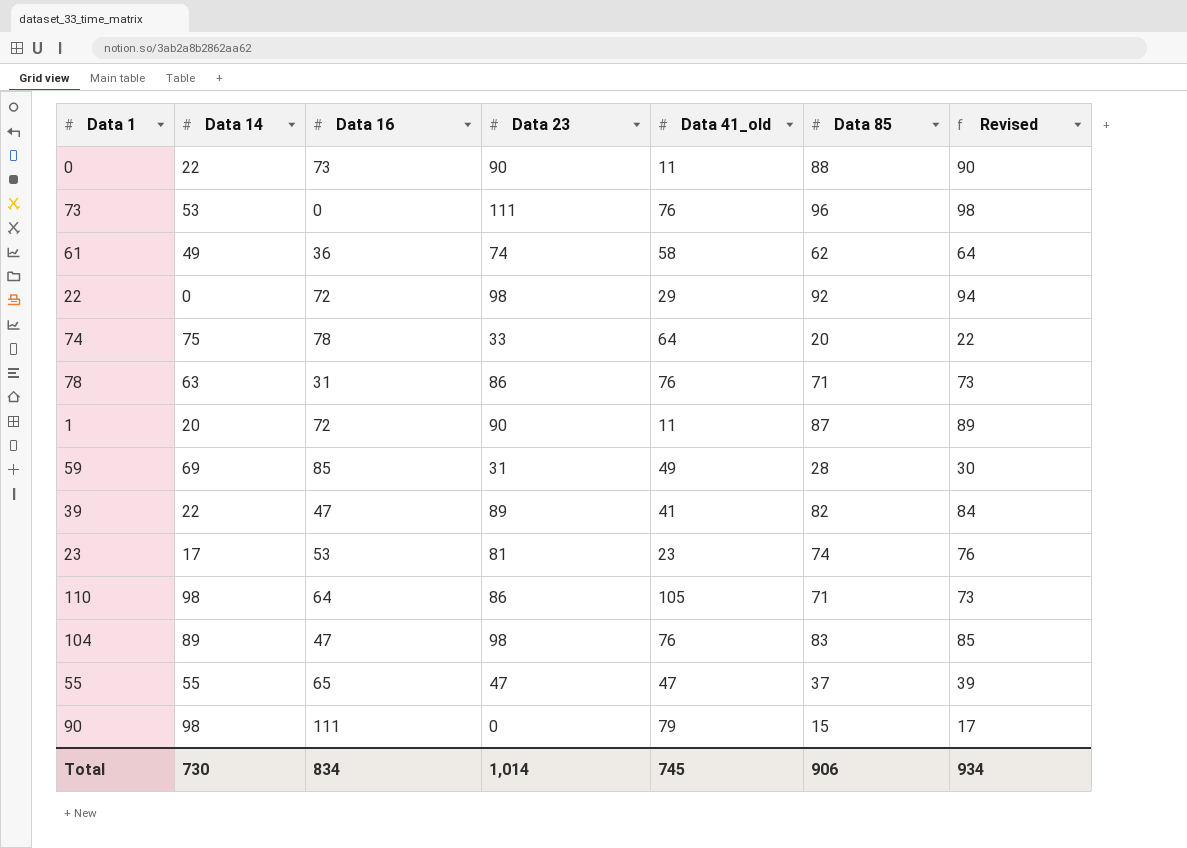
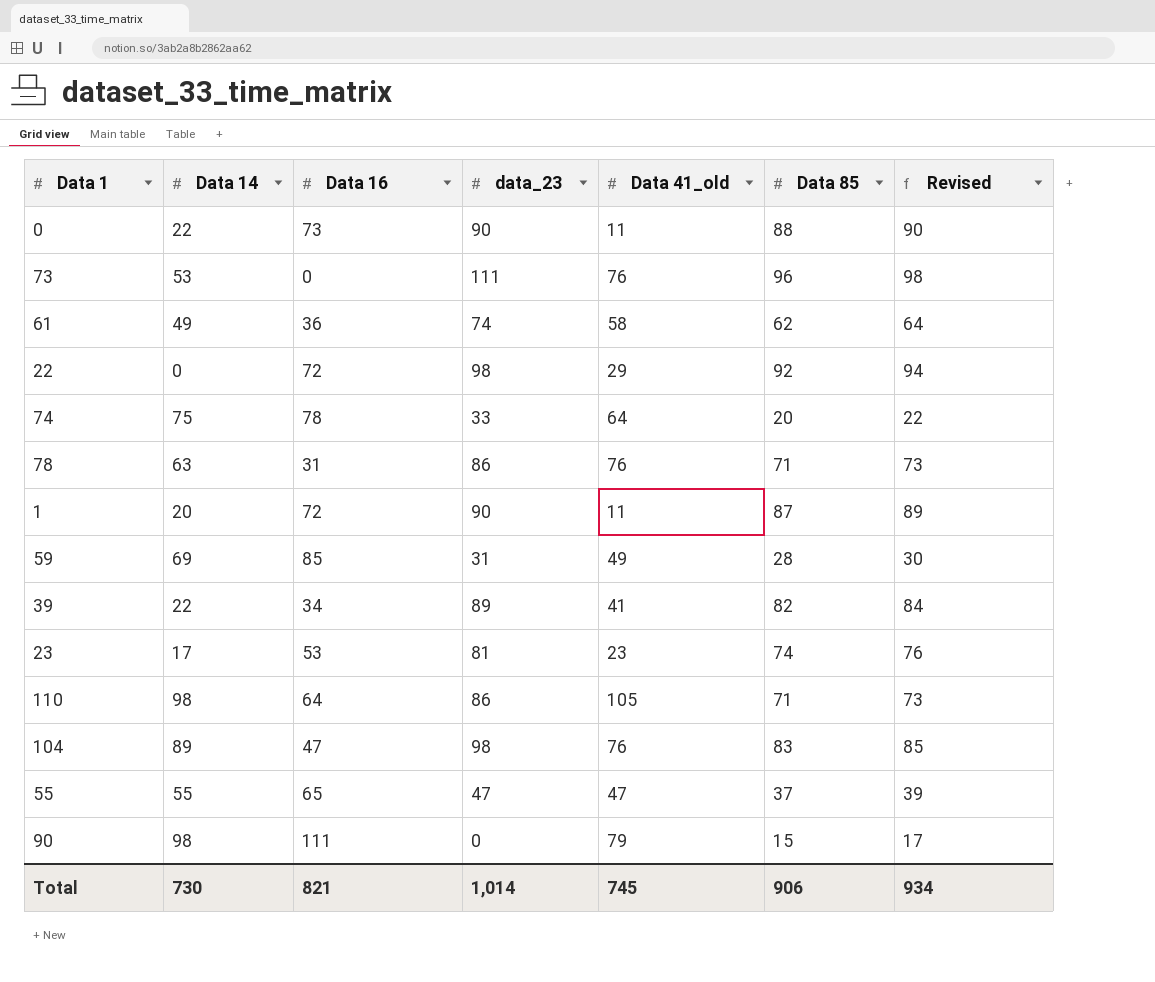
column name: Data 23 -> data_23
39 | Data 16: 47 -> 34
Total | Data 16: 834 -> 821

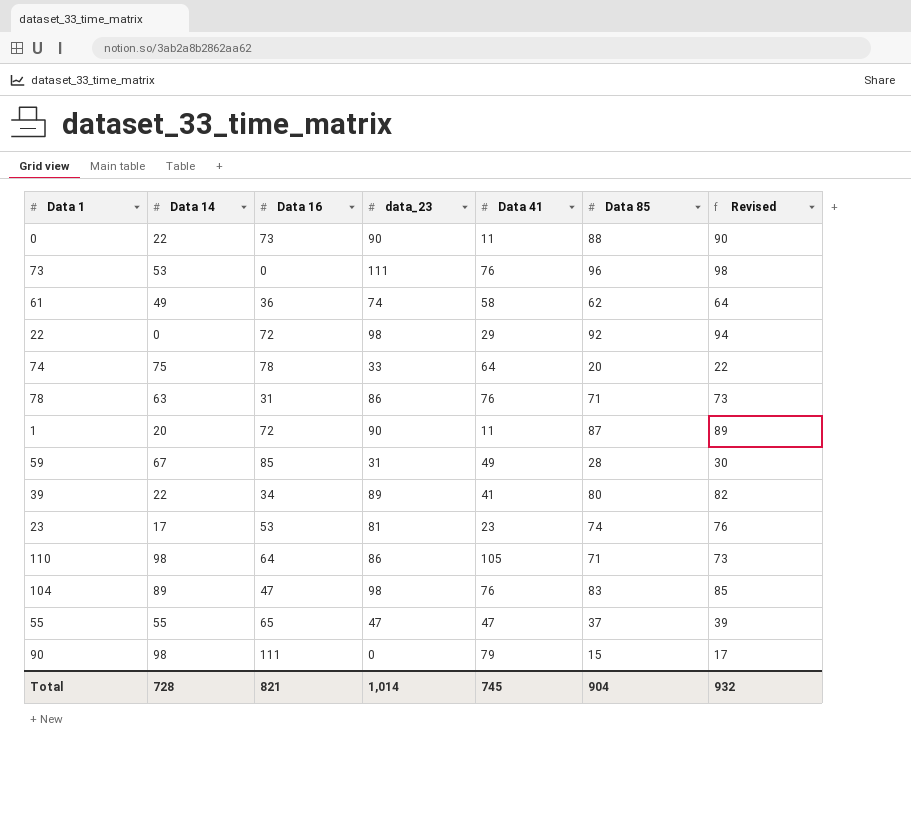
column name: Data 41_old -> Data 41
59 | Data 14: 69 -> 67
39 | Data 85: 82 -> 80
39 | Revised: 84 -> 82
Total | Data 14: 730 -> 728
Total | Data 85: 906 -> 904
Total | Revised: 934 -> 932

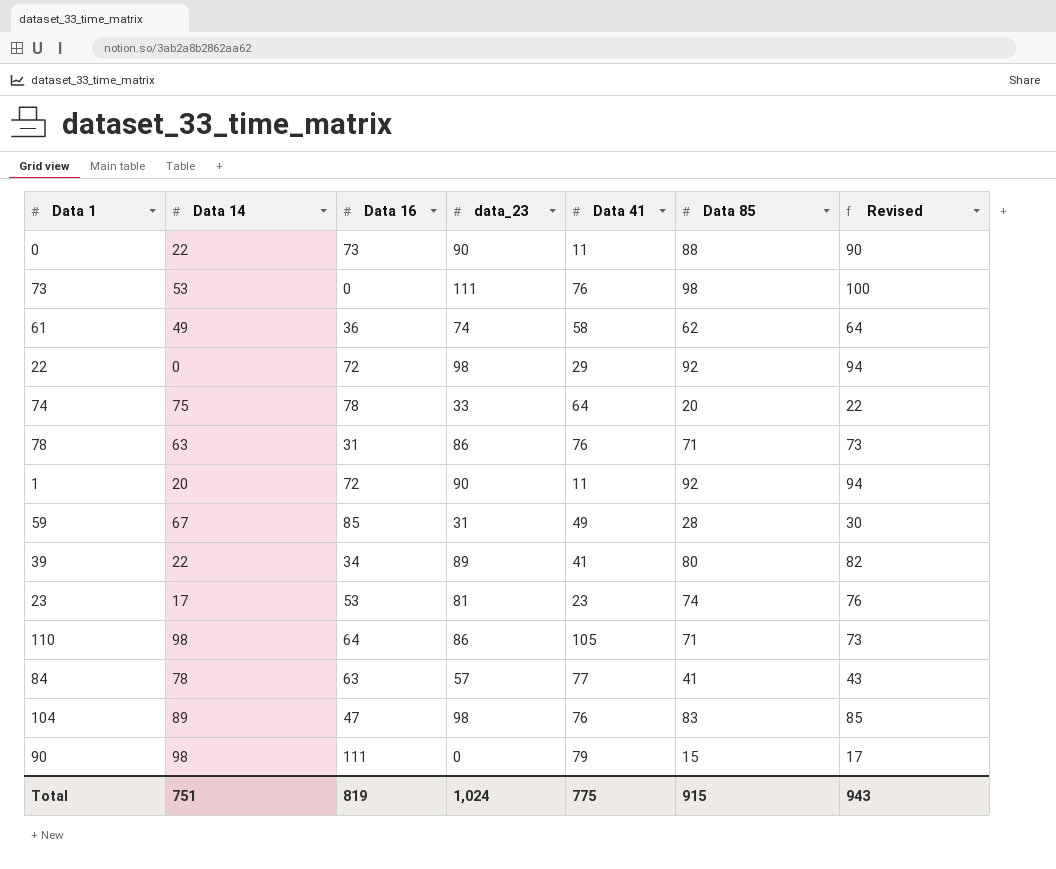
row 55: 55 | 65 | 47 | 47 | 37 | 39 -> none
73 | Data 85: 96 -> 98
73 | Revised: 98 -> 100
1 | Data 85: 87 -> 92
1 | Revised: 89 -> 94
row 84: none -> 78 | 63 | 57 | 77 | 41 | 43
Total | Data 14: 728 -> 751
Total | Data 16: 821 -> 819
Total | data_23: 1,014 -> 1,024
Total | Data 41: 745 -> 775
Total | Data 85: 904 -> 915
Total | Revised: 932 -> 943

